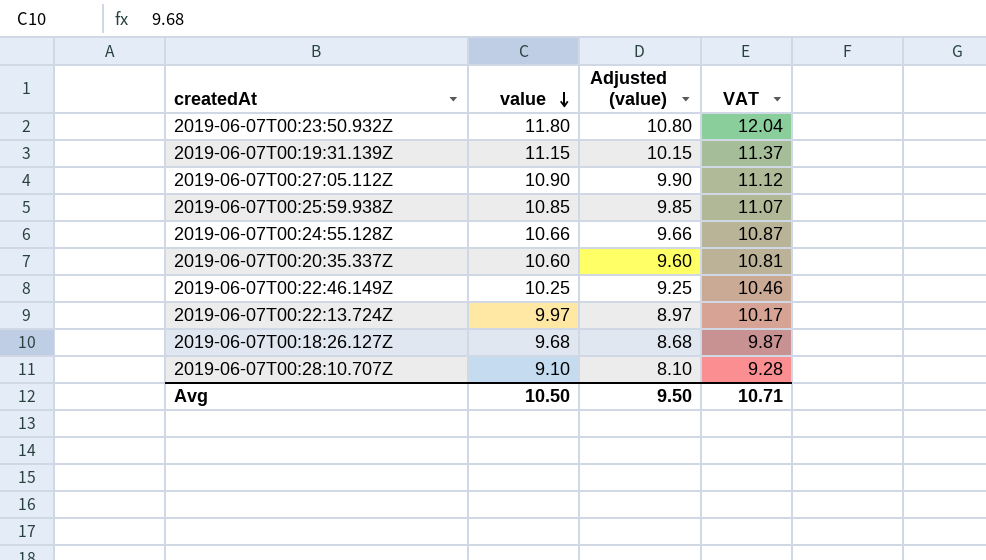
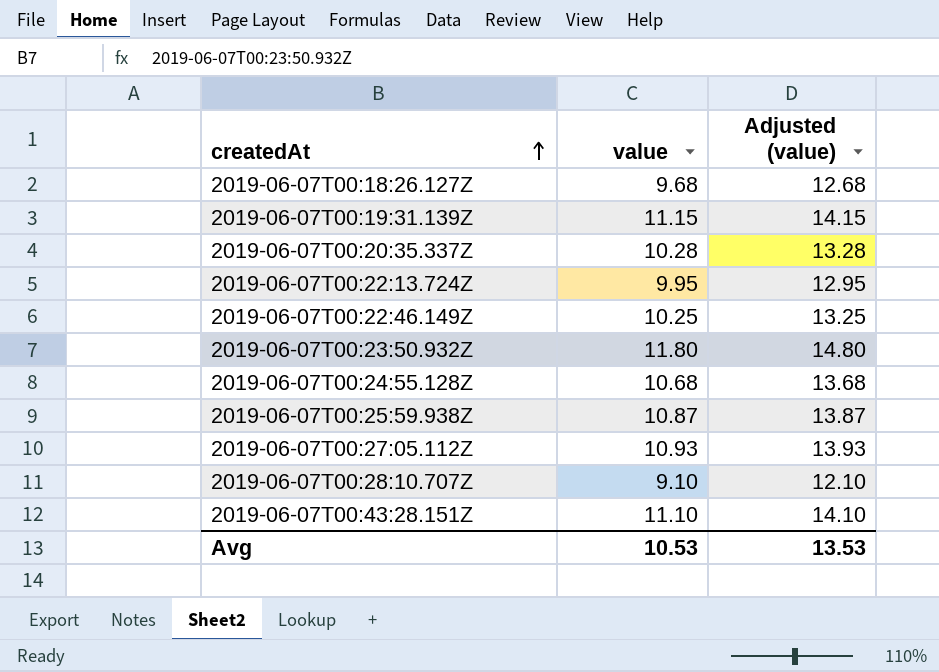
row order: value descending -> createdAt ascending
column VAT | formula: [value] * 1.02 -> none
column Adjusted (value) | formula: [value] - 1 -> [value] + 3
2019-06-07T00:20:35.337Z | value: 10.60 -> 10.28
2019-06-07T00:22:13.724Z | value: 9.97 -> 9.95
2019-06-07T00:24:55.128Z | value: 10.66 -> 10.68
2019-06-07T00:25:59.938Z | value: 10.85 -> 10.87
2019-06-07T00:27:05.112Z | value: 10.90 -> 10.93
row 2019-06-07T00:43:28.151Z: none -> 11.10 | 14.10
Avg | value: 10.50 -> 10.53
Avg | Adjusted (value): 9.50 -> 13.53

